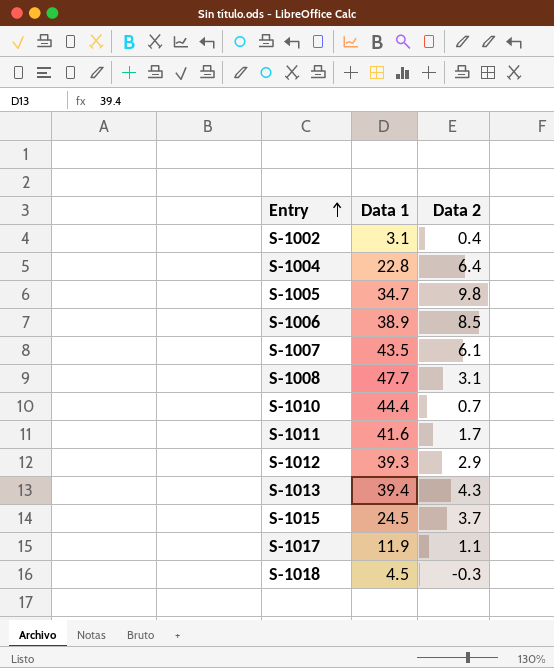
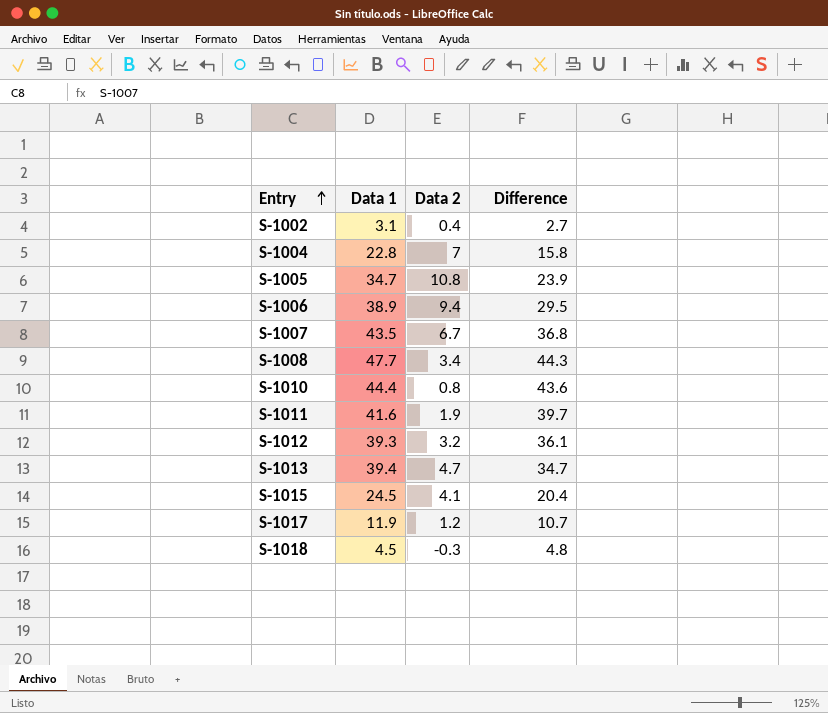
column Difference | formula: none -> [Data 1] - [Data 2]
S-1004 | Data 2: 6.4 -> 7
S-1005 | Data 2: 9.8 -> 10.8
S-1006 | Data 2: 8.5 -> 9.4
S-1007 | Data 2: 6.1 -> 6.7
S-1008 | Data 2: 3.1 -> 3.4
S-1010 | Data 2: 0.7 -> 0.8
S-1011 | Data 2: 1.7 -> 1.9
S-1012 | Data 2: 2.9 -> 3.2
S-1013 | Data 2: 4.3 -> 4.7
S-1015 | Data 2: 3.7 -> 4.1
S-1017 | Data 2: 1.1 -> 1.2

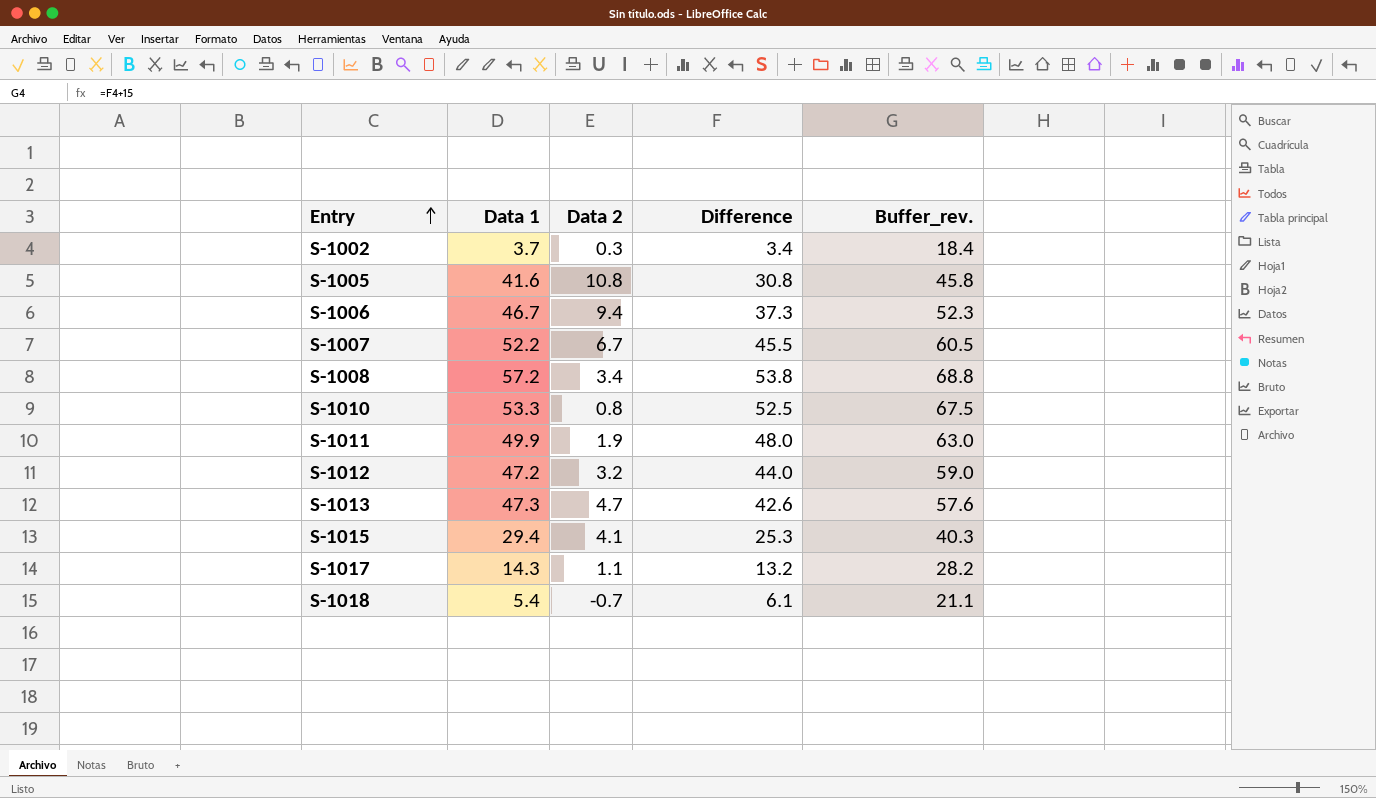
column Buffer_rev. | formula: none -> [Difference] + 15
row S-1004: 22.8 | 7 | 15.8 -> none
S-1002 | Data 1: 3.1 -> 3.7
S-1002 | Data 2: 0.4 -> 0.3
S-1002 | Difference: 2.7 -> 3.4
S-1005 | Data 1: 34.7 -> 41.6
S-1005 | Difference: 23.9 -> 30.8
S-1006 | Data 1: 38.9 -> 46.7
S-1006 | Difference: 29.5 -> 37.3
S-1007 | Data 1: 43.5 -> 52.2
S-1007 | Difference: 36.8 -> 45.5
S-1008 | Data 1: 47.7 -> 57.2
S-1008 | Difference: 44.3 -> 53.8
S-1010 | Data 1: 44.4 -> 53.3
S-1010 | Difference: 43.6 -> 52.5
S-1011 | Data 1: 41.6 -> 49.9
S-1011 | Difference: 39.7 -> 48.0
S-1012 | Data 1: 39.3 -> 47.2
S-1012 | Difference: 36.1 -> 44.0
S-1013 | Data 1: 39.4 -> 47.3
S-1013 | Difference: 34.7 -> 42.6
S-1015 | Data 1: 24.5 -> 29.4
S-1015 | Difference: 20.4 -> 25.3
S-1017 | Data 1: 11.9 -> 14.3
S-1017 | Data 2: 1.2 -> 1.1
S-1017 | Difference: 10.7 -> 13.2
S-1018 | Data 1: 4.5 -> 5.4
S-1018 | Data 2: -0.3 -> -0.7
S-1018 | Difference: 4.8 -> 6.1

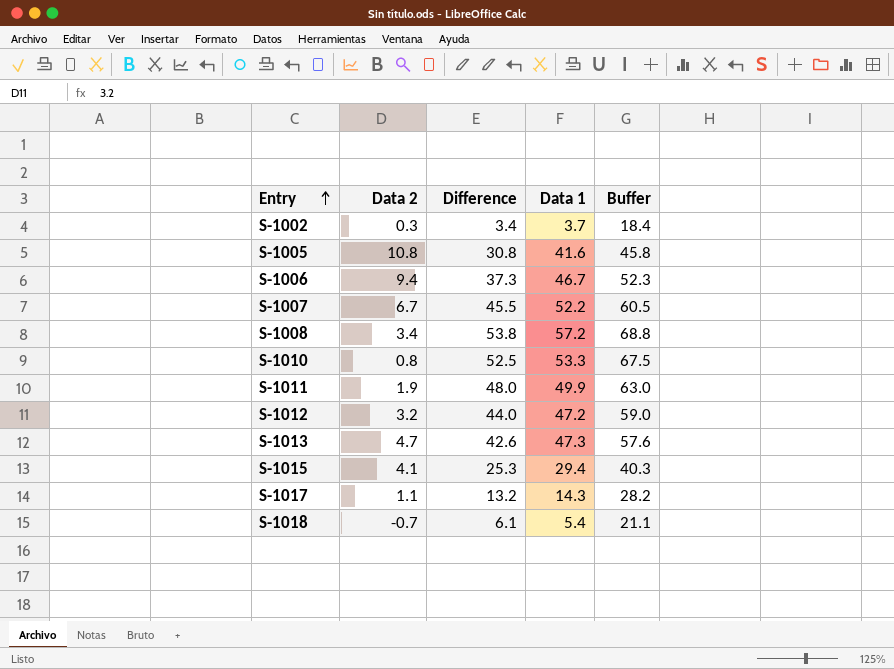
column Data 1 | position: 2 -> 4
column name: Buffer_rev. -> Buffer

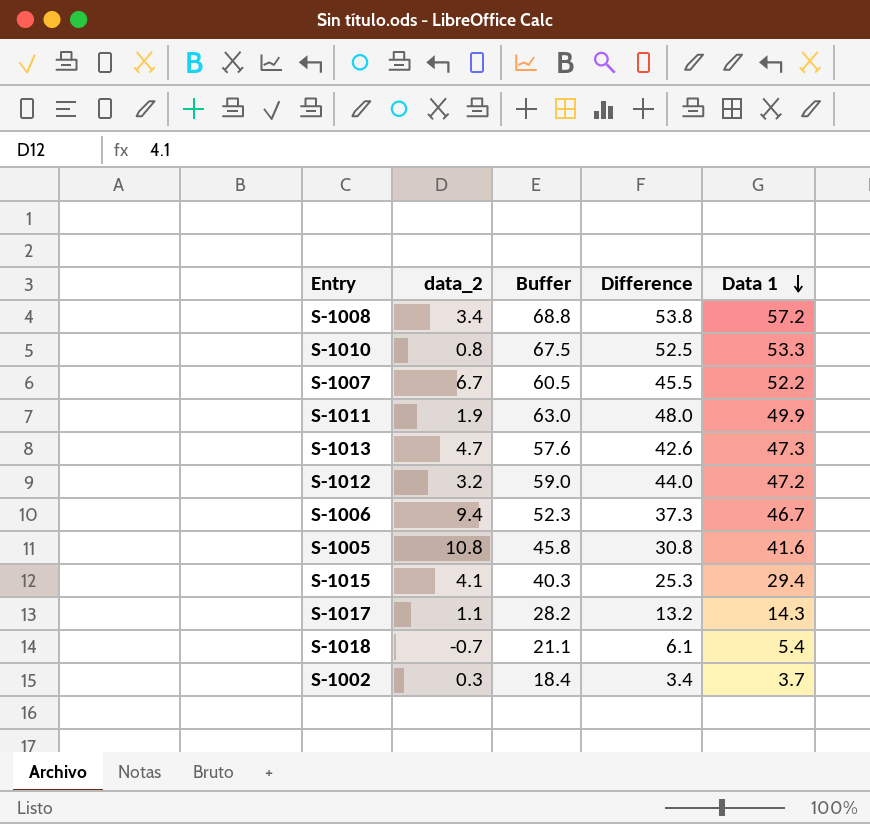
row order: Entry ascending -> Data 1 descending
column name: Data 2 -> data_2
column Buffer | position: 5 -> 3

